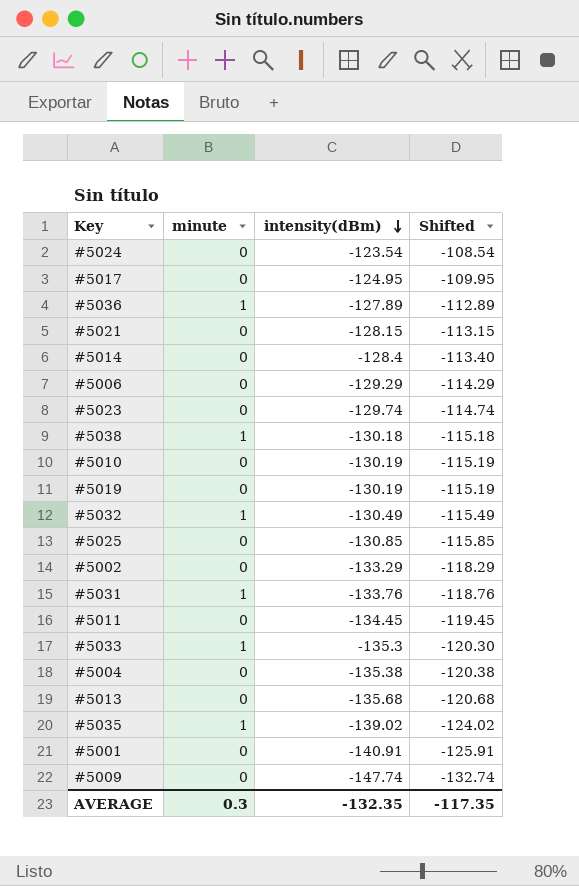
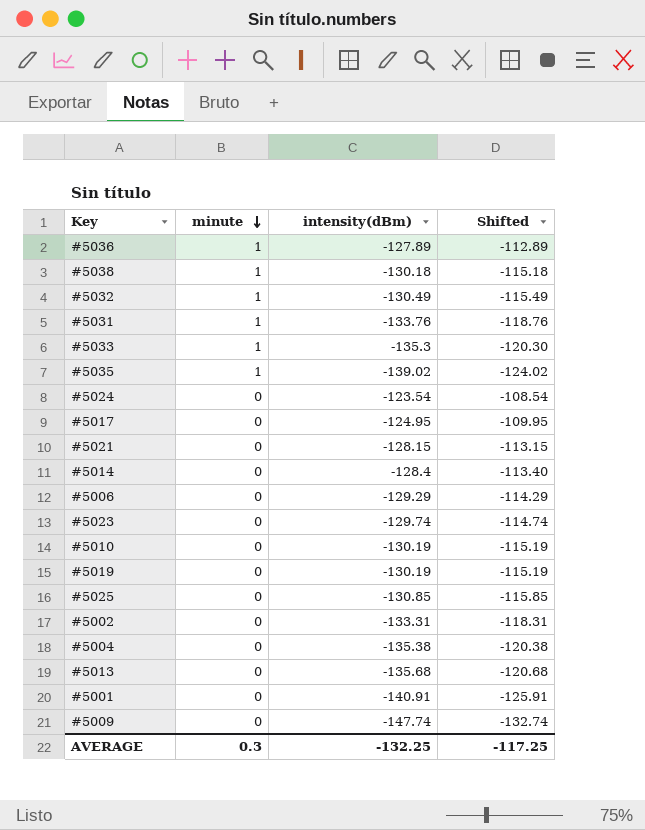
row order: intensity(dBm) descending -> minute descending
row #5011: 0 | -134.45 | -119.45 -> none
#5002 | intensity(dBm): -133.29 -> -133.31
#5002 | Shifted: -118.29 -> -118.31
AVERAGE | intensity(dBm): -132.35 -> -132.25
AVERAGE | Shifted: -117.35 -> -117.25

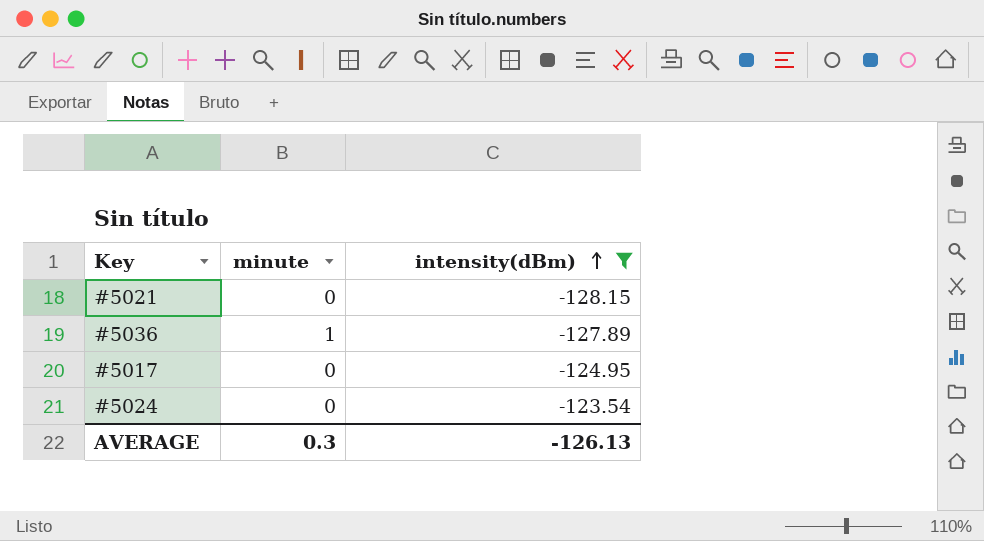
filter: none -> intensity(dBm) >= -128.15
row order: minute descending -> intensity(dBm) ascending
column Shifted | formula: [intensity(dBm)] + 15 -> none
AVERAGE | intensity(dBm): -132.25 -> -126.13

